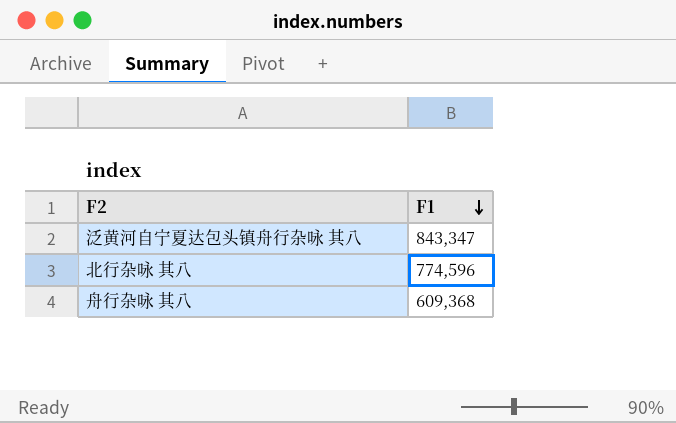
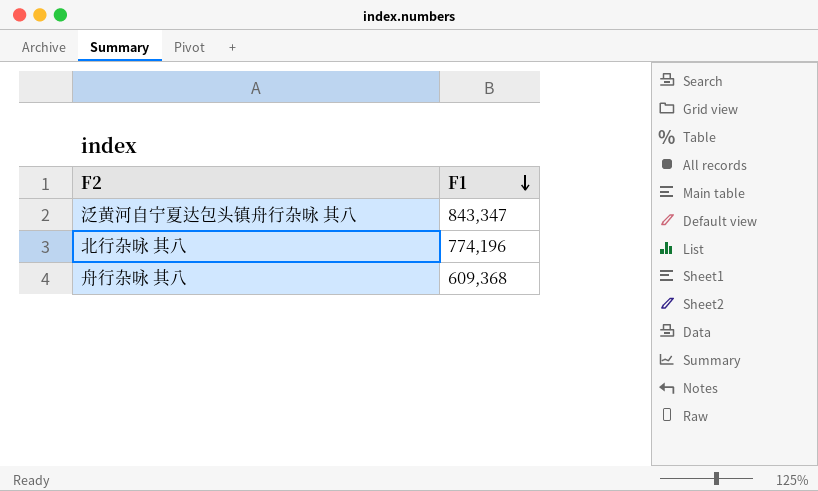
北行杂咏 其八 | F1: 774,596 -> 774,196

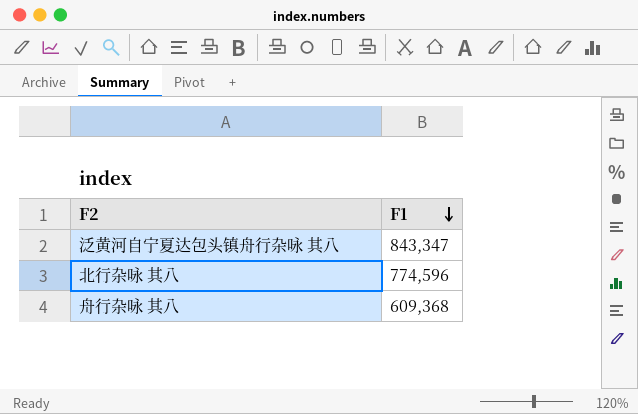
北行杂咏 其八 | F1: 774,196 -> 774,596

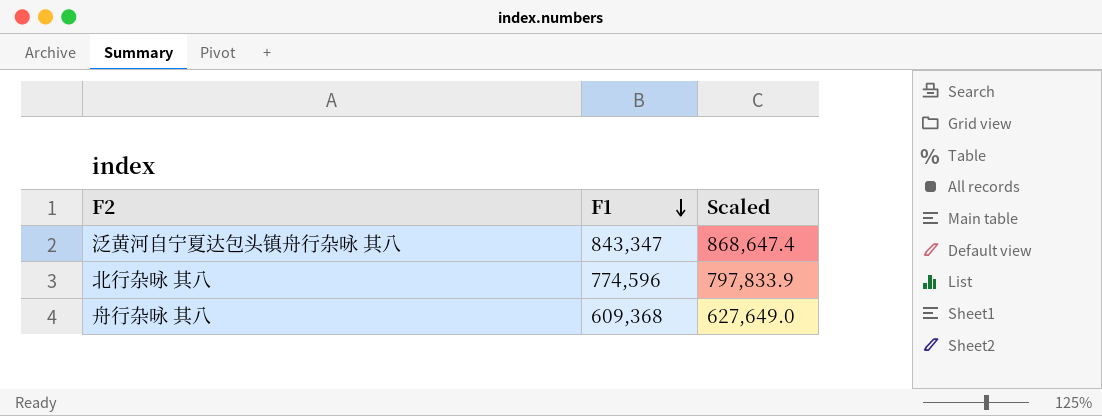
column Scaled | formula: none -> [F1] * 1.03

